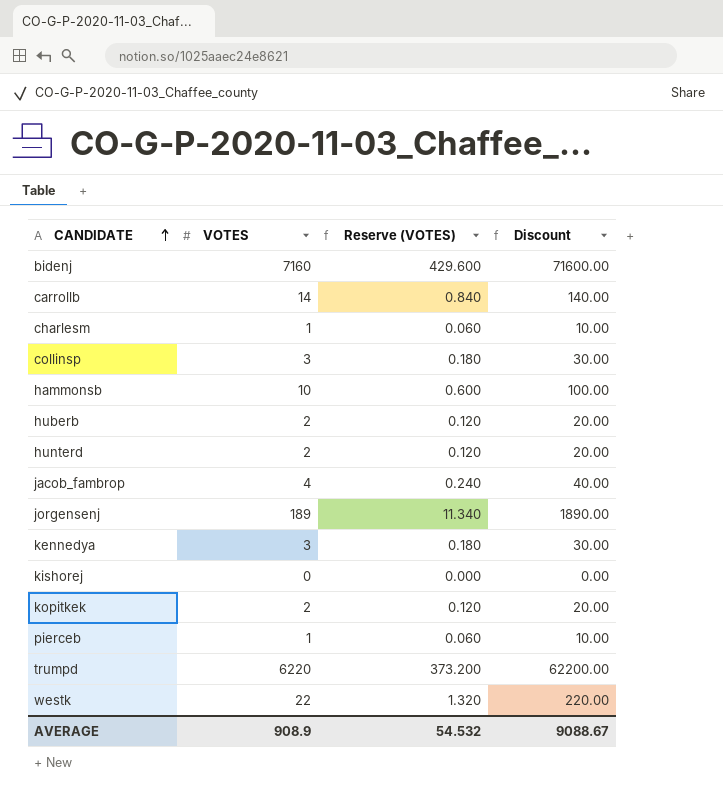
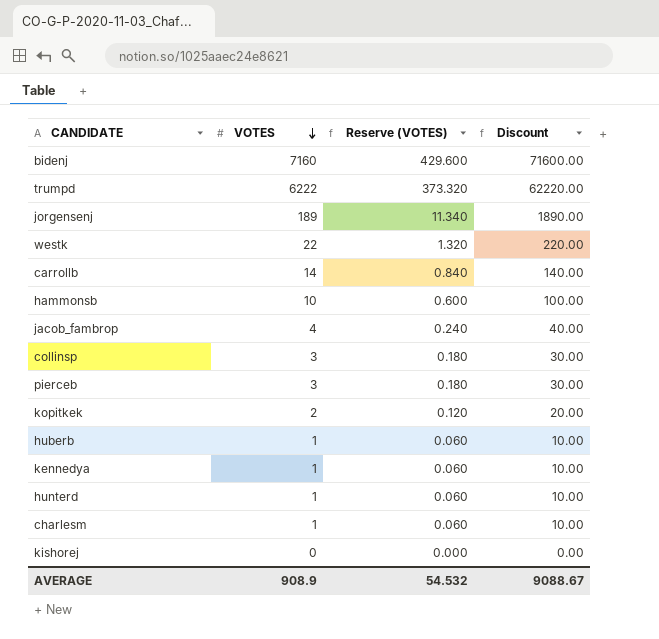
row order: CANDIDATE ascending -> VOTES descending
trumpd | VOTES: 6220 -> 6222
trumpd | Reserve (VOTES): 373.200 -> 373.320
trumpd | Discount: 62200.00 -> 62220.00
pierceb | VOTES: 1 -> 3
pierceb | Reserve (VOTES): 0.060 -> 0.180
pierceb | Discount: 10.00 -> 30.00
huberb | VOTES: 2 -> 1
huberb | Reserve (VOTES): 0.120 -> 0.060
huberb | Discount: 20.00 -> 10.00
kennedya | VOTES: 3 -> 1
kennedya | Reserve (VOTES): 0.180 -> 0.060
kennedya | Discount: 30.00 -> 10.00
hunterd | VOTES: 2 -> 1
hunterd | Reserve (VOTES): 0.120 -> 0.060
hunterd | Discount: 20.00 -> 10.00

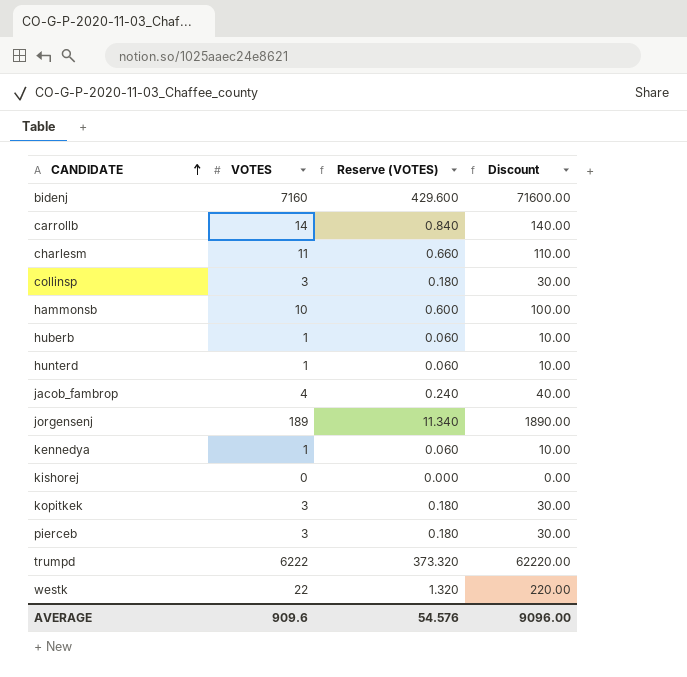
row order: VOTES descending -> CANDIDATE ascending
charlesm | VOTES: 1 -> 11
charlesm | Reserve (VOTES): 0.060 -> 0.660
charlesm | Discount: 10.00 -> 110.00
kopitkek | VOTES: 2 -> 3
kopitkek | Reserve (VOTES): 0.120 -> 0.180
kopitkek | Discount: 20.00 -> 30.00
AVERAGE | VOTES: 908.9 -> 909.6
AVERAGE | Reserve (VOTES): 54.532 -> 54.576
AVERAGE | Discount: 9088.67 -> 9096.00

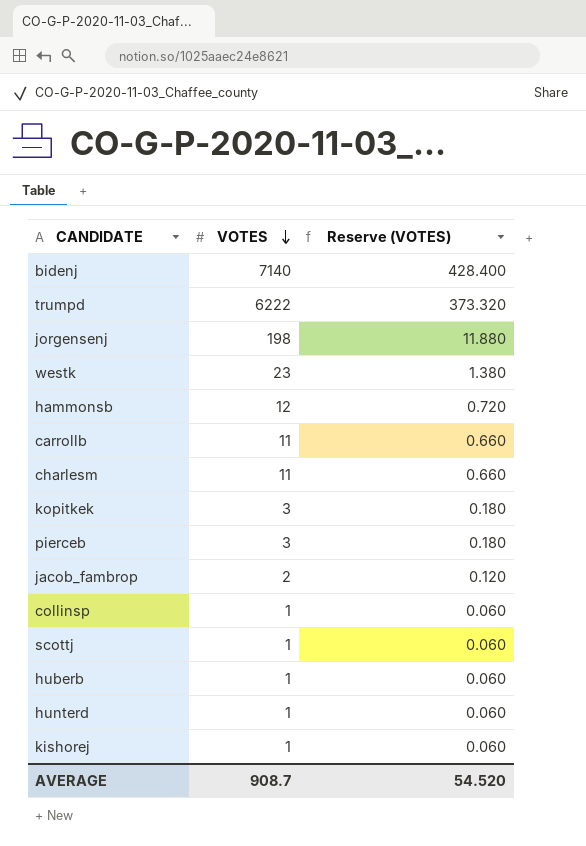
row order: CANDIDATE ascending -> VOTES descending
column Discount | formula: [VOTES] * 10 -> none
row kennedya: 1 | 0.060 | 10.00 -> none
bidenj | VOTES: 7160 -> 7140
bidenj | Reserve (VOTES): 429.600 -> 428.400
jorgensenj | VOTES: 189 -> 198
jorgensenj | Reserve (VOTES): 11.340 -> 11.880
westk | VOTES: 22 -> 23
westk | Reserve (VOTES): 1.320 -> 1.380
hammonsb | VOTES: 10 -> 12
hammonsb | Reserve (VOTES): 0.600 -> 0.720
carrollb | VOTES: 14 -> 11
carrollb | Reserve (VOTES): 0.840 -> 0.660
jacob_fambrop | VOTES: 4 -> 2
jacob_fambrop | Reserve (VOTES): 0.240 -> 0.120
collinsp | VOTES: 3 -> 1
collinsp | Reserve (VOTES): 0.180 -> 0.060
row scottj: none -> 1 | 0.060
kishorej | VOTES: 0 -> 1
kishorej | Reserve (VOTES): 0.000 -> 0.060
AVERAGE | VOTES: 909.6 -> 908.7
AVERAGE | Reserve (VOTES): 54.576 -> 54.520

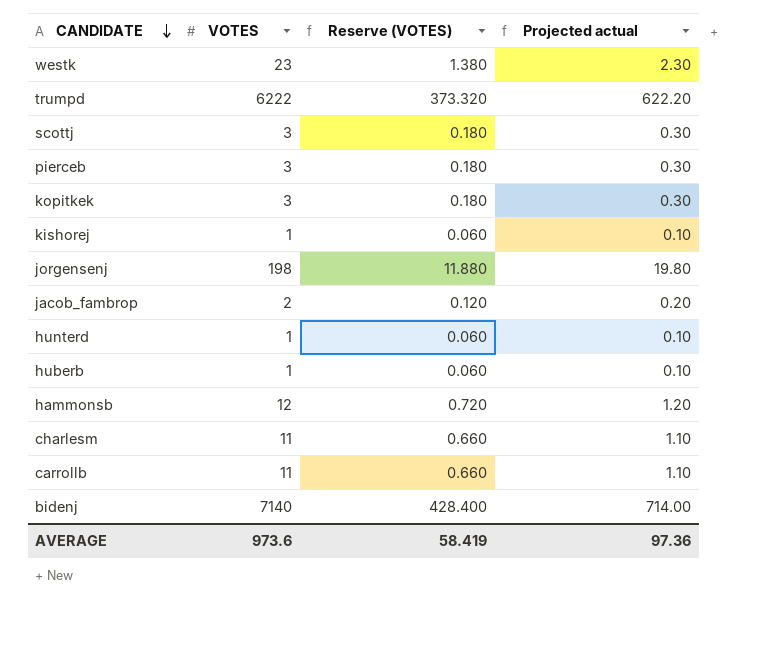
row order: VOTES descending -> CANDIDATE descending
column Projected actual | formula: none -> [VOTES] * 0.1
row collinsp: 1 | 0.060 -> none
scottj | VOTES: 1 -> 3
scottj | Reserve (VOTES): 0.060 -> 0.180
AVERAGE | VOTES: 908.7 -> 973.6
AVERAGE | Reserve (VOTES): 54.520 -> 58.419

